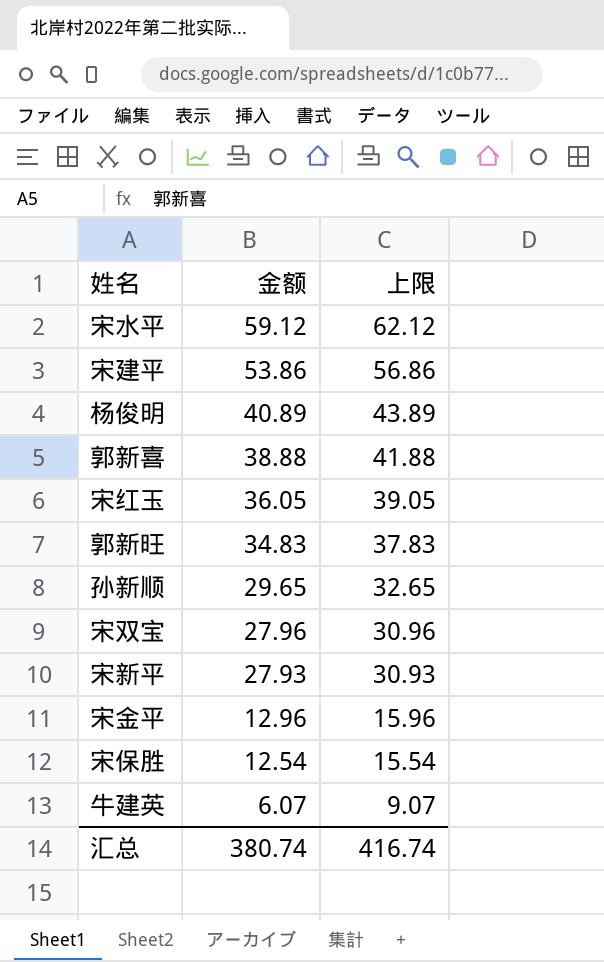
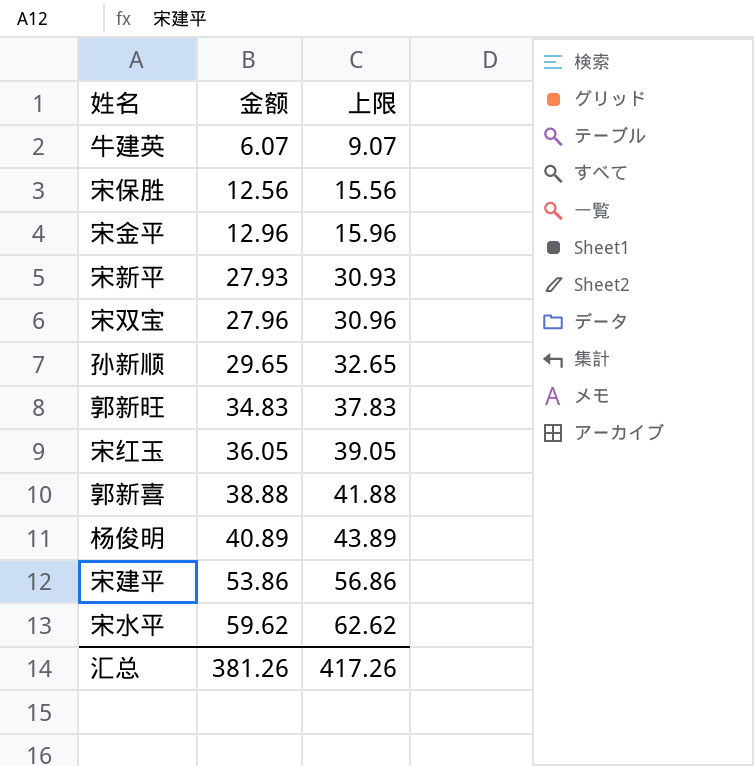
row order: 金额 descending -> 金额 ascending
宋保胜 | 金额: 12.54 -> 12.56
宋保胜 | 上限: 15.54 -> 15.56
宋水平 | 金额: 59.12 -> 59.62
宋水平 | 上限: 62.12 -> 62.62
汇总 | 金额: 380.74 -> 381.26
汇总 | 上限: 416.74 -> 417.26

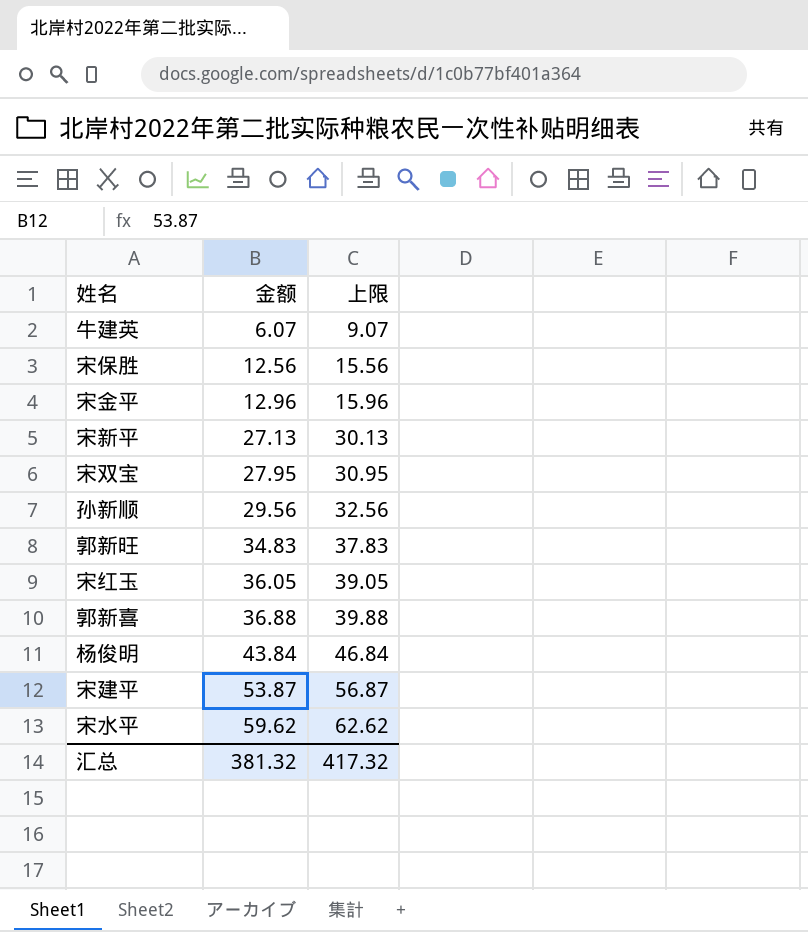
宋新平 | 金额: 27.93 -> 27.13
宋新平 | 上限: 30.93 -> 30.13
宋双宝 | 金额: 27.96 -> 27.95
宋双宝 | 上限: 30.96 -> 30.95
孙新顺 | 金额: 29.65 -> 29.56
孙新顺 | 上限: 32.65 -> 32.56
郭新喜 | 金额: 38.88 -> 36.88
郭新喜 | 上限: 41.88 -> 39.88
杨俊明 | 金额: 40.89 -> 43.84
杨俊明 | 上限: 43.89 -> 46.84
宋建平 | 金额: 53.86 -> 53.87
宋建平 | 上限: 56.86 -> 56.87
汇总 | 金额: 381.26 -> 381.32
汇总 | 上限: 417.26 -> 417.32

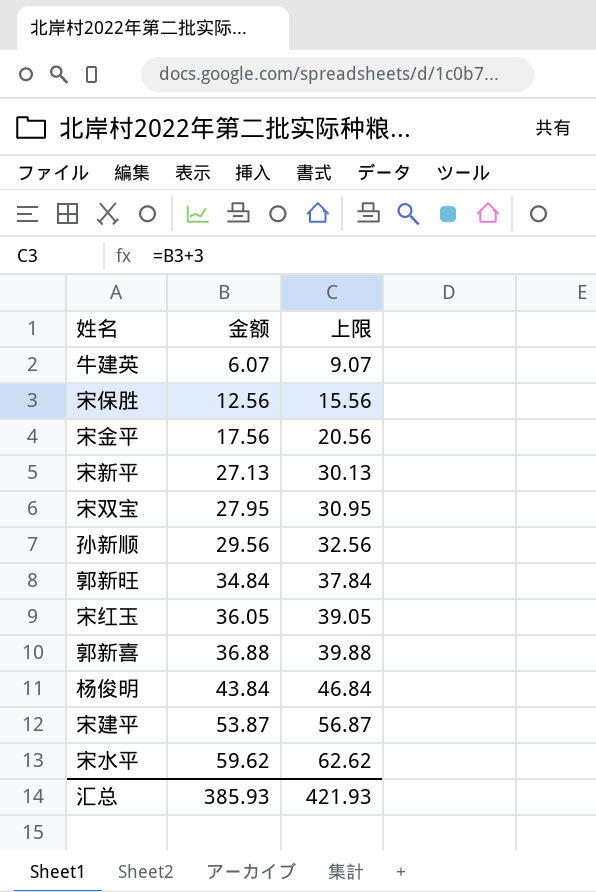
宋金平 | 金额: 12.96 -> 17.56
宋金平 | 上限: 15.96 -> 20.56
郭新旺 | 金额: 34.83 -> 34.84
郭新旺 | 上限: 37.83 -> 37.84
汇总 | 金额: 381.32 -> 385.93
汇总 | 上限: 417.32 -> 421.93

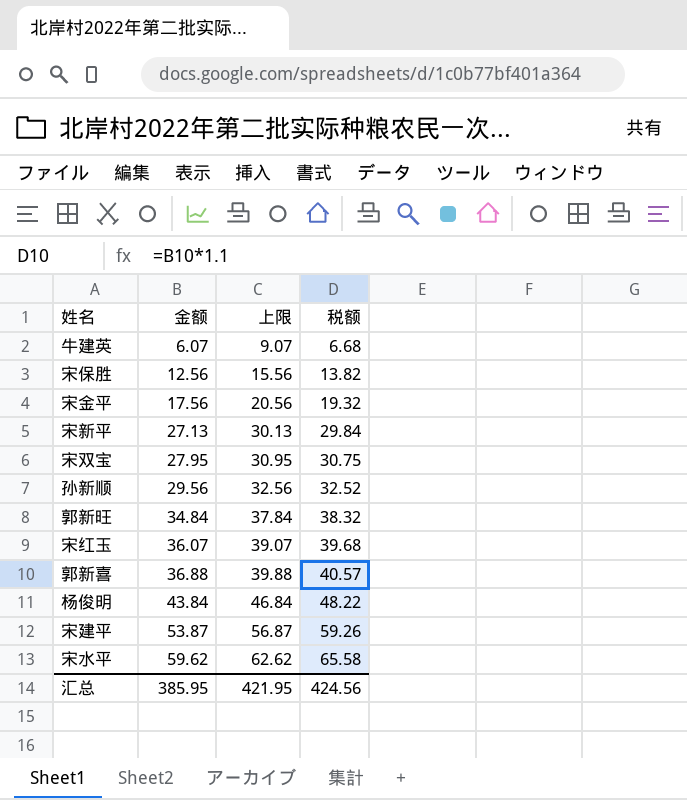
column 税额 | formula: none -> [金额] * 1.1
宋红玉 | 金额: 36.05 -> 36.07
宋红玉 | 上限: 39.05 -> 39.07
汇总 | 金额: 385.93 -> 385.95
汇总 | 上限: 421.93 -> 421.95

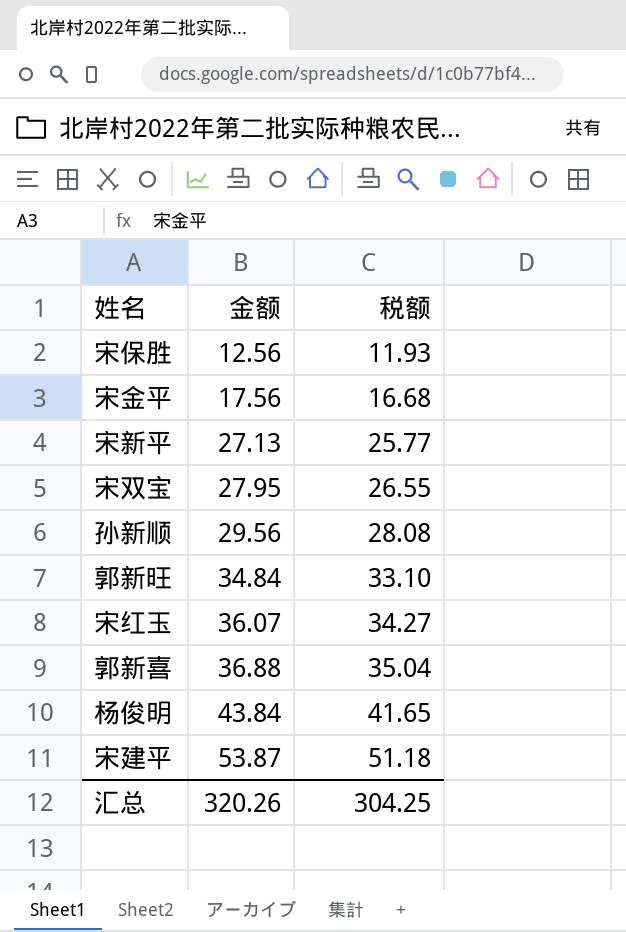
column 上限 | formula: [金额] + 3 -> none
column 税额 | formula: [金额] * 1.1 -> [金额] * 0.95
row 牛建英: 6.07 | 9.07 | 6.68 -> none
row 宋水平: 59.62 | 62.62 | 65.58 -> none
汇总 | 金额: 385.95 -> 320.26
汇总 | 税额: 424.56 -> 304.25

